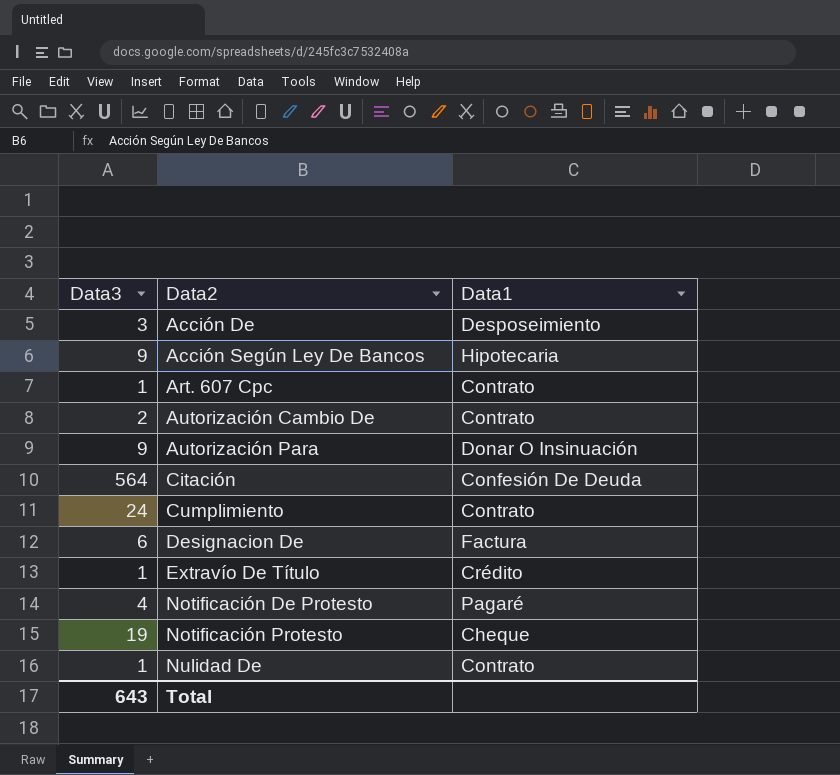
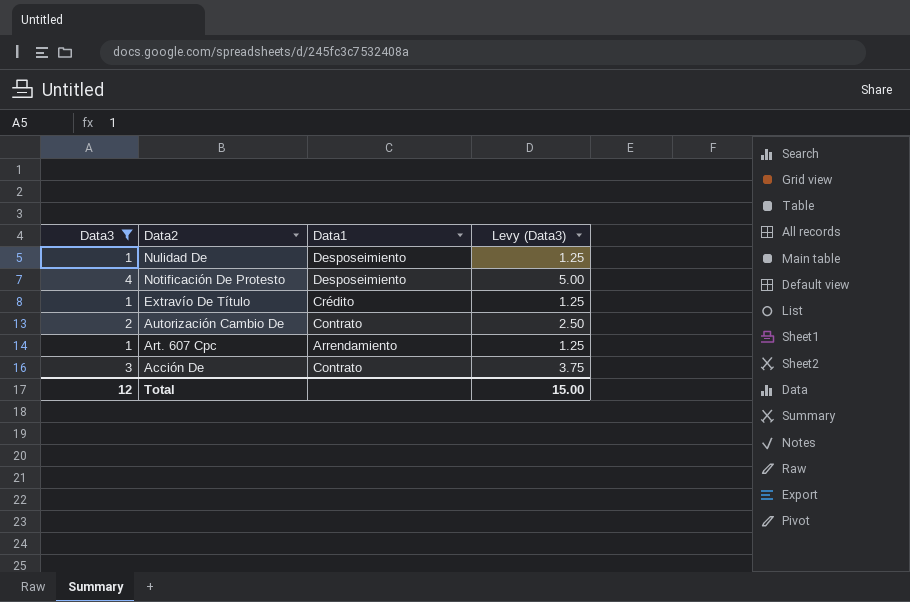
filter: none -> Data3 <= 4
row order: Data2 ascending -> Data2 descending
column Levy (Data3) | formula: none -> [Data3] * 1.25
Nulidad De | Data1: Contrato -> Desposeimiento
Notificación De Protesto | Data1: Pagaré -> Desposeimiento
Art. 607 Cpc | Data1: Contrato -> Arrendamiento
Acción De | Data1: Desposeimiento -> Contrato
Total | Data3: 643 -> 12

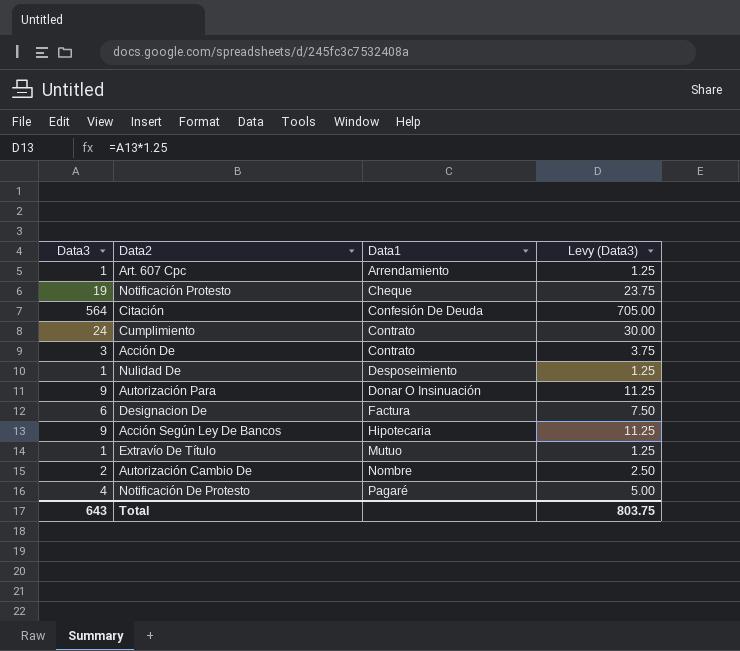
filter: Data3 <= 4 -> none
row order: Data2 descending -> Data1 ascending
Extravío De Título | Data1: Crédito -> Mutuo
Autorización Cambio De | Data1: Contrato -> Nombre
Notificación De Protesto | Data1: Desposeimiento -> Pagaré
Total | Data3: 12 -> 643
Total | Levy (Data3): 15.00 -> 803.75

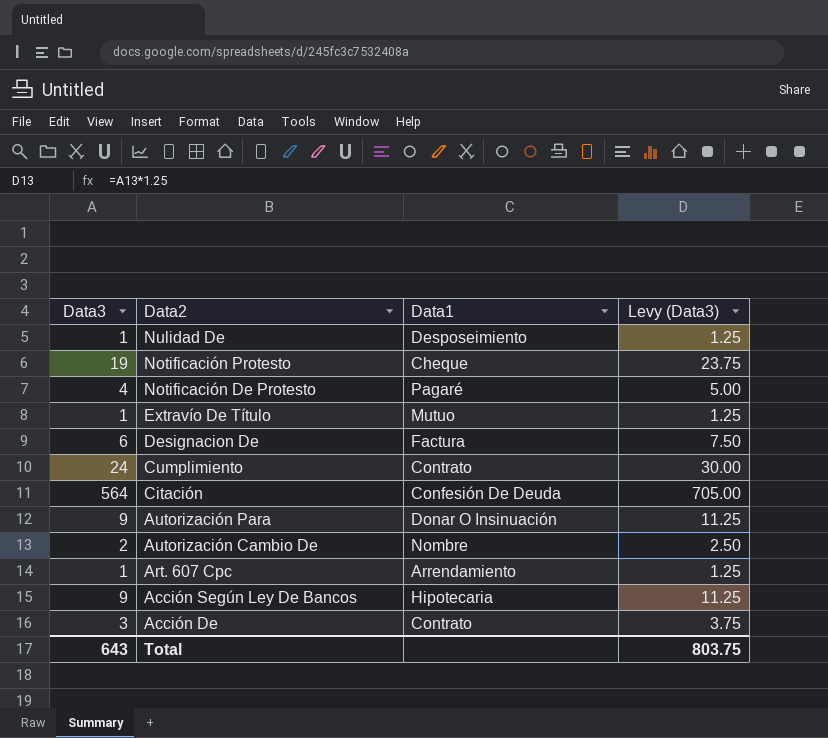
row order: Data1 ascending -> Data2 descending

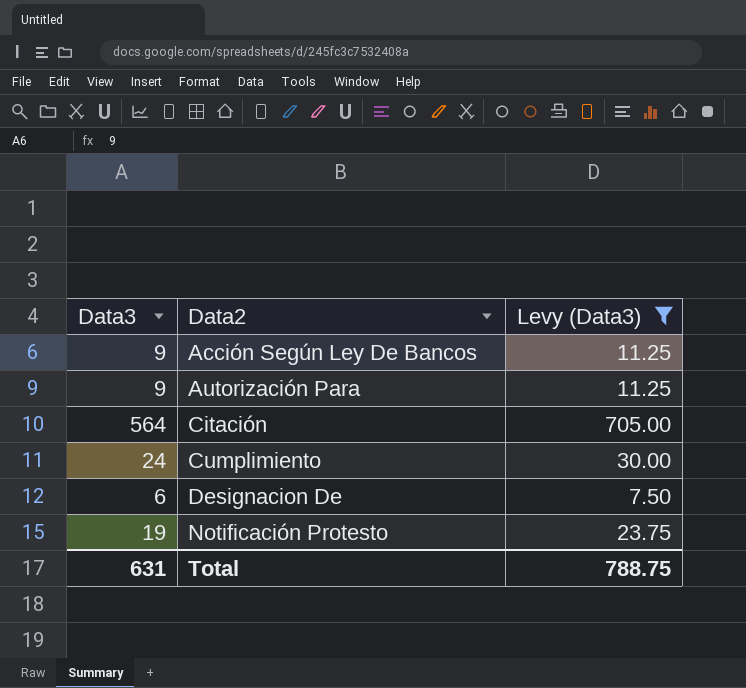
filter: none -> Levy (Data3) >= 7.50
row order: Data2 descending -> Data2 ascending
column Data1 | position: 3 -> none
Total | Data3: 643 -> 631
Total | Levy (Data3): 803.75 -> 788.75

